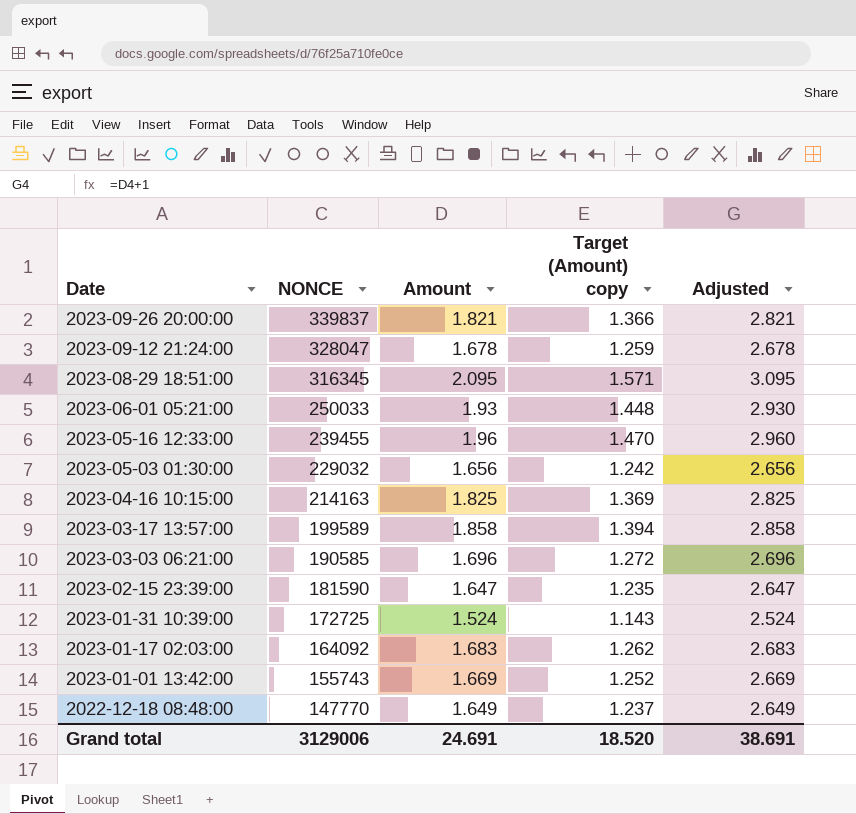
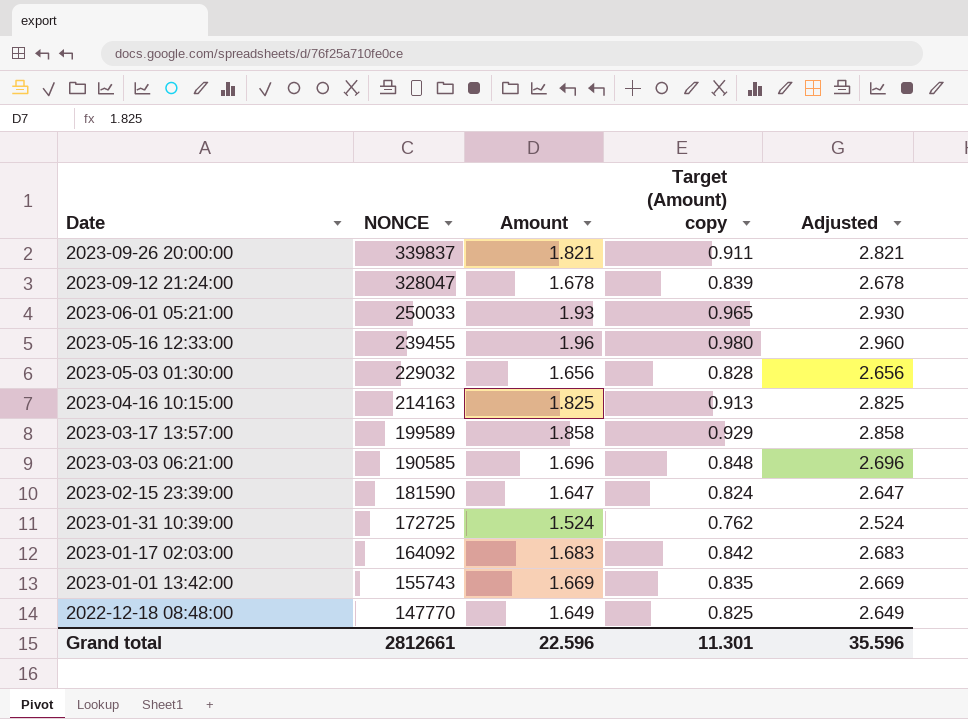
column Target (Amount) copy | formula: [Amount] * 0.75 -> [Amount] * 0.5
row 2023-08-29 18:51:00: 316345 | 2.095 | 1.571 | 3.095 -> none
Grand total | NONCE: 3129006 -> 2812661
Grand total | Amount: 24.691 -> 22.596
Grand total | Target (Amount) copy: 18.520 -> 11.301
Grand total | Adjusted: 38.691 -> 35.596

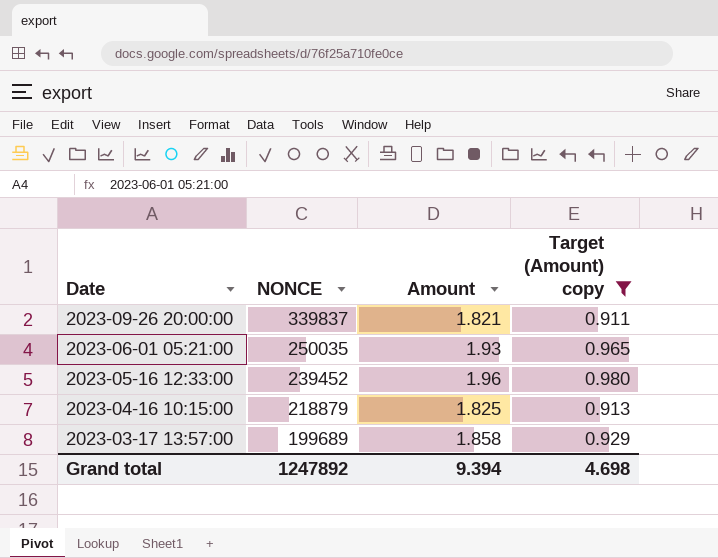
filter: none -> Target (Amount) copy >= 0.911
column Adjusted | formula: [Amount] + 1 -> none
2023-06-01 05:21:00 | NONCE: 250033 -> 250035
2023-05-16 12:33:00 | NONCE: 239455 -> 239452
2023-04-16 10:15:00 | NONCE: 214163 -> 218879
2023-03-17 13:57:00 | NONCE: 199589 -> 199689
Grand total | NONCE: 2812661 -> 1247892
Grand total | Amount: 22.596 -> 9.394
Grand total | Target (Amount) copy: 11.301 -> 4.698

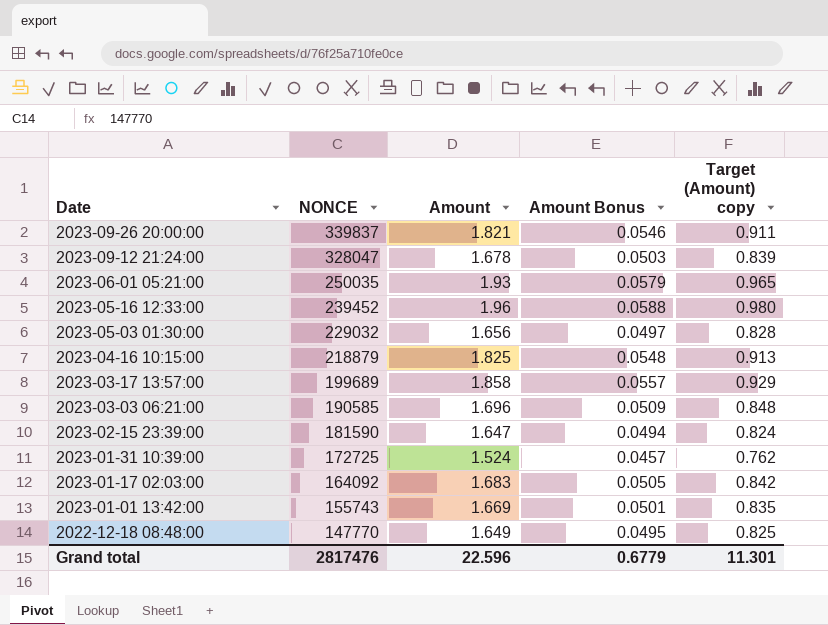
filter: Target (Amount) copy >= 0.911 -> none
column Amount Bonus | formula: none -> [Amount] * 0.03
Grand total | NONCE: 1247892 -> 2817476
Grand total | Amount: 9.394 -> 22.596
Grand total | Target (Amount) copy: 4.698 -> 11.301

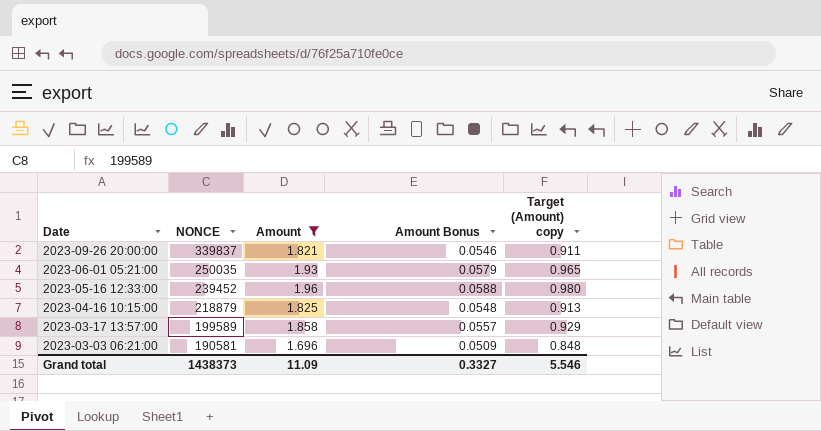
filter: none -> Amount >= 1.696
2023-03-17 13:57:00 | NONCE: 199689 -> 199589
2023-03-03 06:21:00 | NONCE: 190585 -> 190581
Grand total | NONCE: 2817476 -> 1438373
Grand total | Amount: 22.596 -> 11.09
Grand total | Amount Bonus: 0.6779 -> 0.3327
Grand total | Target (Amount) copy: 11.301 -> 5.546

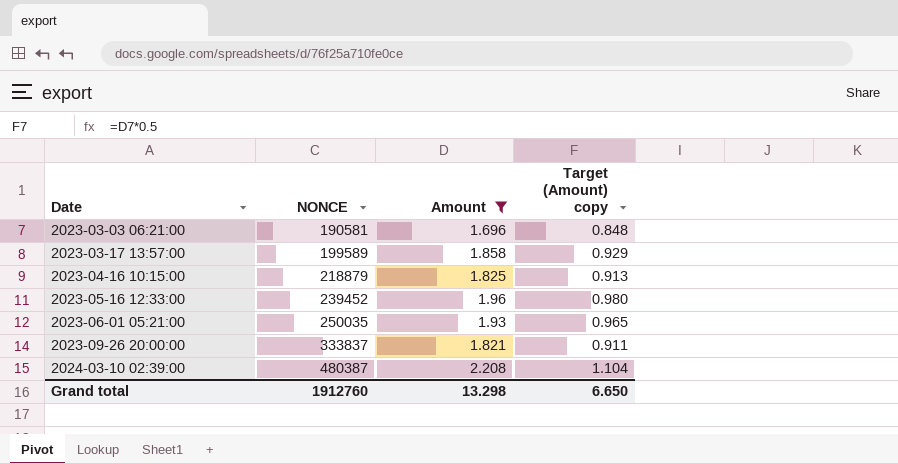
row order: Date descending -> Date ascending
column Amount Bonus | formula: [Amount] * 0.03 -> none
2023-09-26 20:00:00 | NONCE: 339837 -> 333837
row 2024-03-10 02:39:00: none -> 480387 | 2.208 | 1.104
Grand total | NONCE: 1438373 -> 1912760
Grand total | Amount: 11.09 -> 13.298
Grand total | Target (Amount) copy: 5.546 -> 6.650

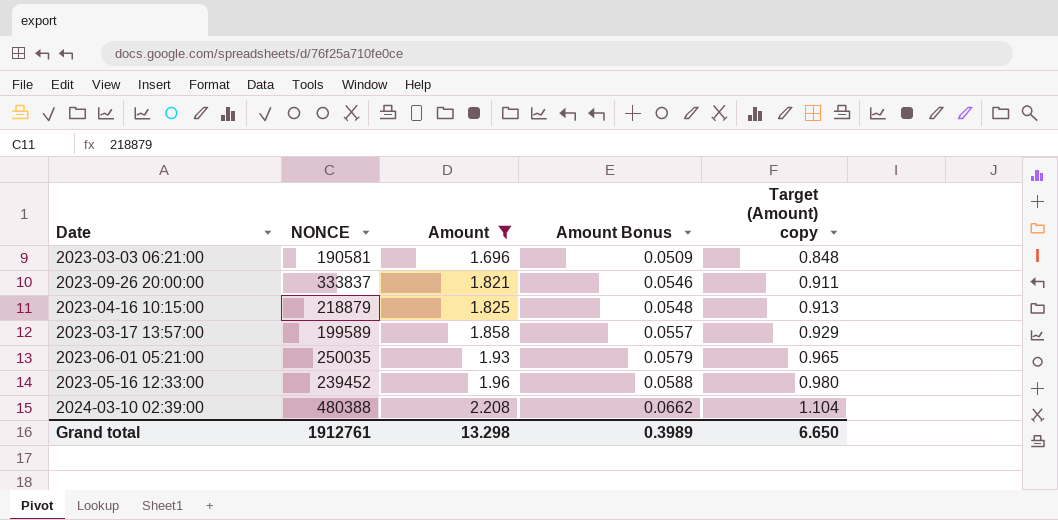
row order: Date ascending -> Amount ascending
column Amount Bonus | formula: none -> [Amount] * 0.03
2024-03-10 02:39:00 | NONCE: 480387 -> 480388
Grand total | NONCE: 1912760 -> 1912761

